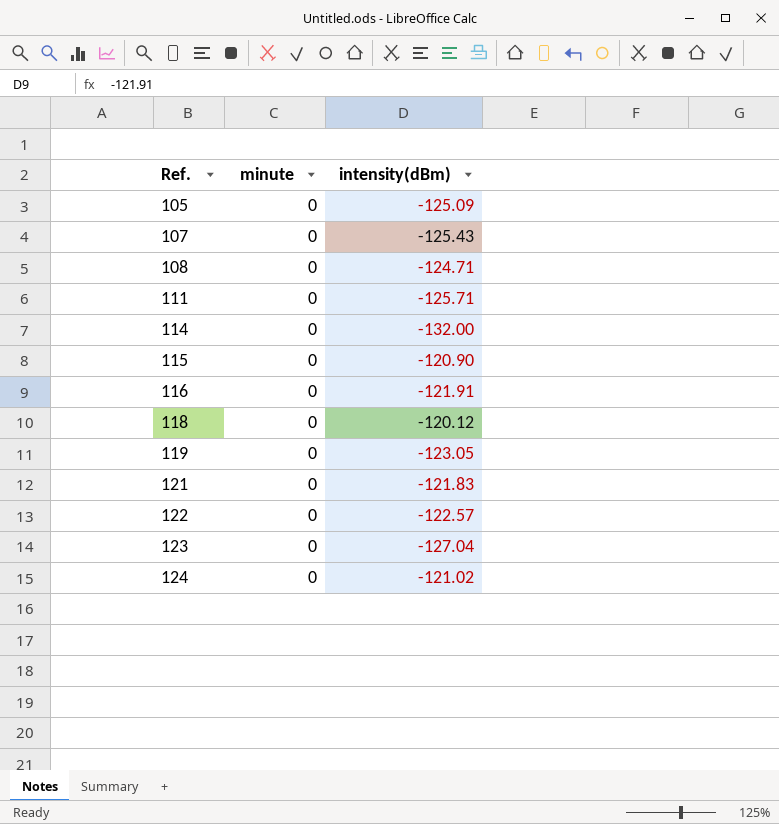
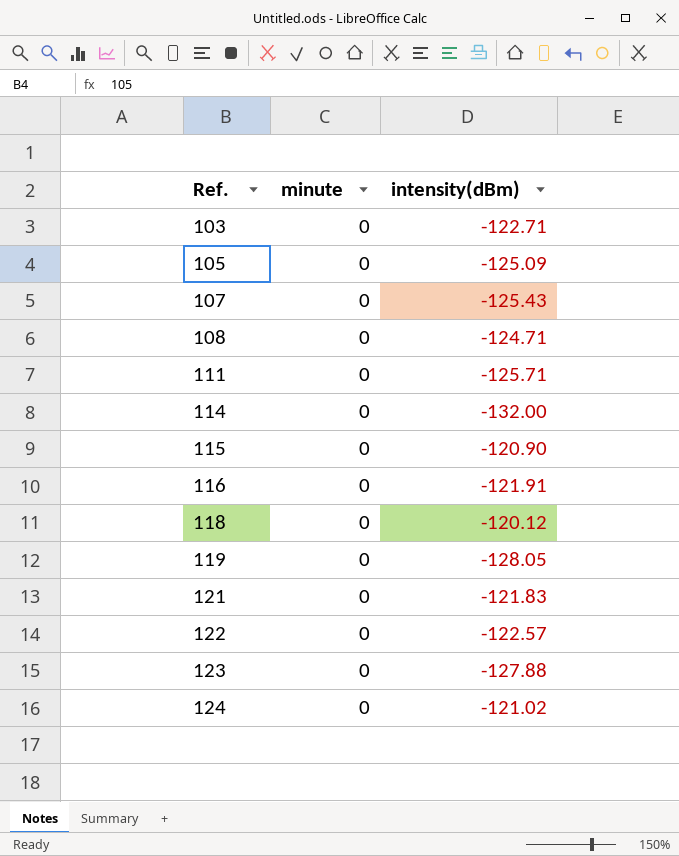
row 103: none -> 0 | -122.71
119 | intensity(dBm): -123.05 -> -128.05
123 | intensity(dBm): -127.04 -> -127.88

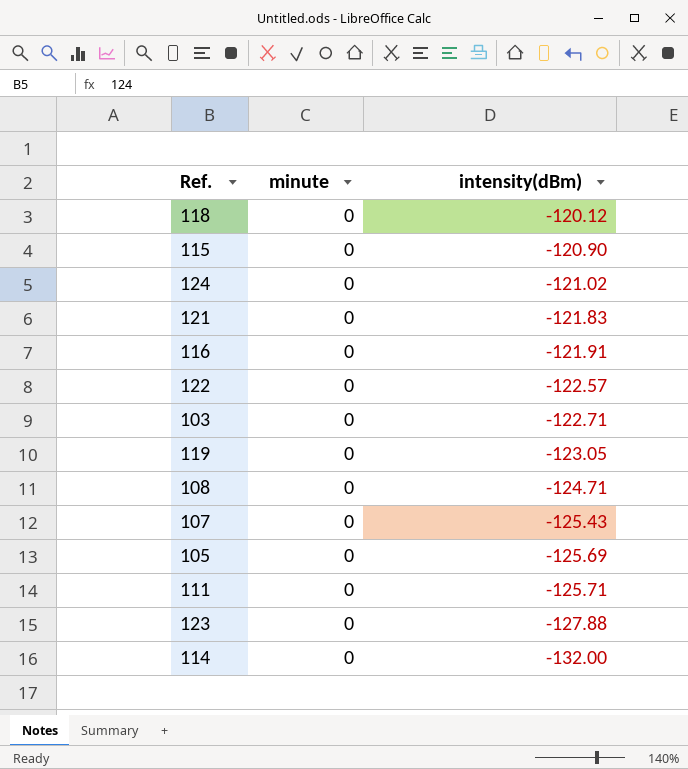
row order: Ref. ascending -> intensity(dBm) descending
119 | intensity(dBm): -128.05 -> -123.05
105 | intensity(dBm): -125.09 -> -125.69

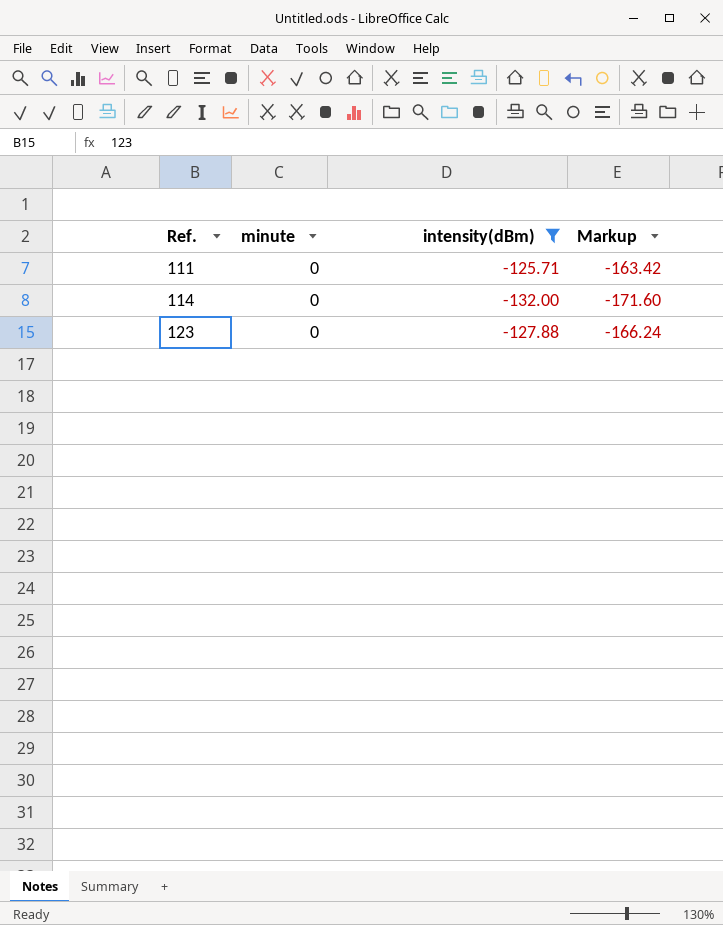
filter: none -> intensity(dBm) <= -125.71
row order: intensity(dBm) descending -> Ref. ascending
column Markup | formula: none -> [intensity(dBm)] * 1.3

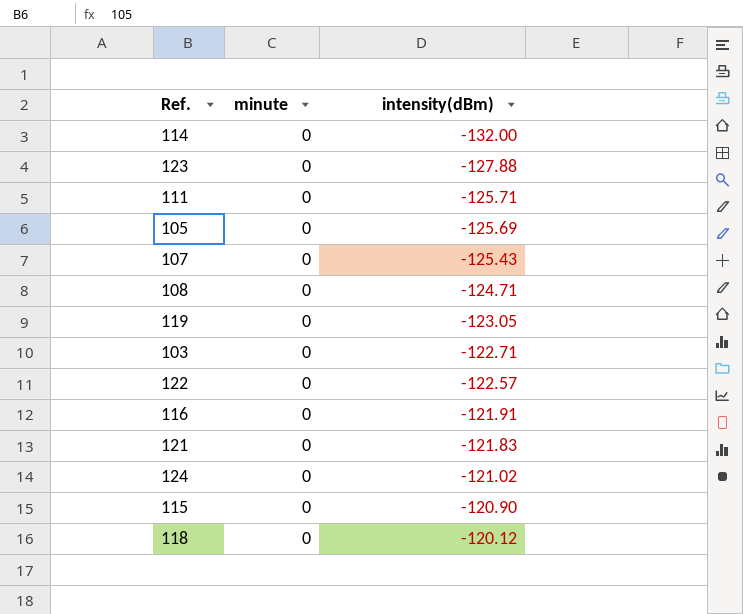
filter: intensity(dBm) <= -125.71 -> none
row order: Ref. ascending -> intensity(dBm) ascending
column Markup | formula: [intensity(dBm)] * 1.3 -> none

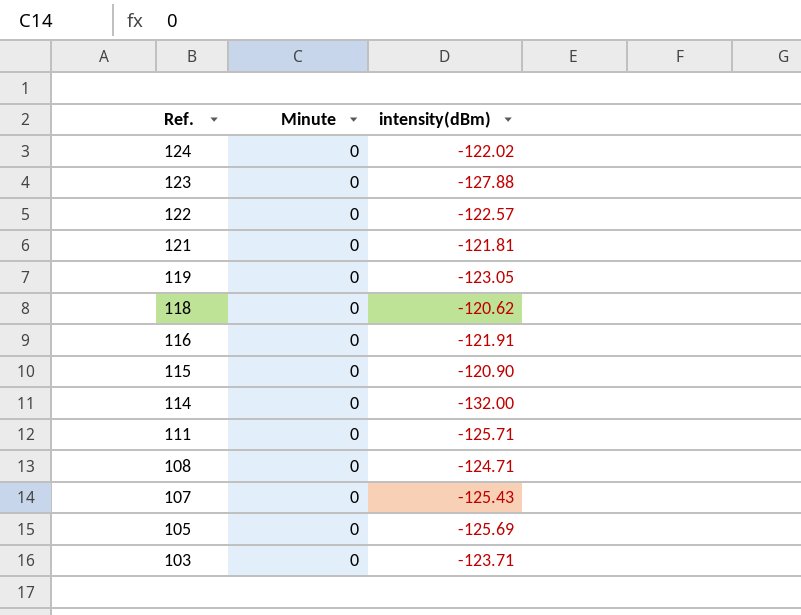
row order: intensity(dBm) ascending -> Ref. descending
column name: minute -> Minute
124 | intensity(dBm): -121.02 -> -122.02
121 | intensity(dBm): -121.83 -> -121.81
118 | intensity(dBm): -120.12 -> -120.62
103 | intensity(dBm): -122.71 -> -123.71

